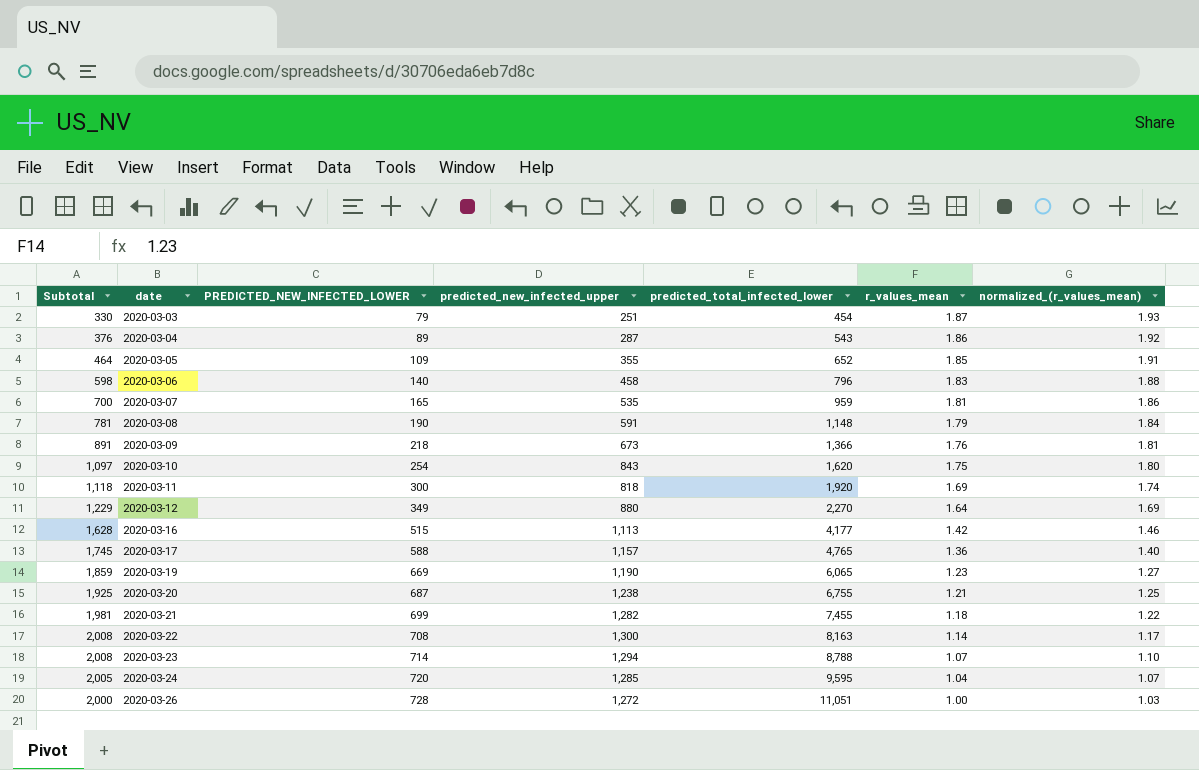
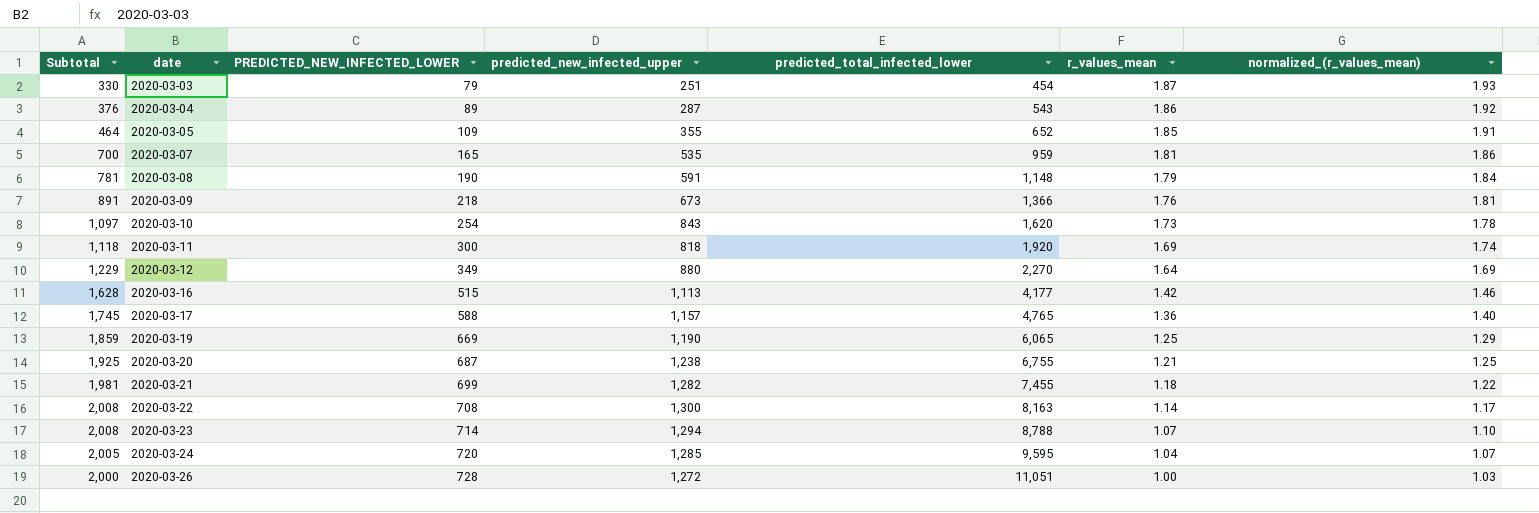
row 2020-03-06: 598 | 140 | 458 | 796 | 1.83 | 1.88 -> none
2020-03-10 | r_values_mean: 1.75 -> 1.73
2020-03-10 | normalized_(r_values_mean): 1.80 -> 1.78
2020-03-19 | r_values_mean: 1.23 -> 1.25
2020-03-19 | normalized_(r_values_mean): 1.27 -> 1.29

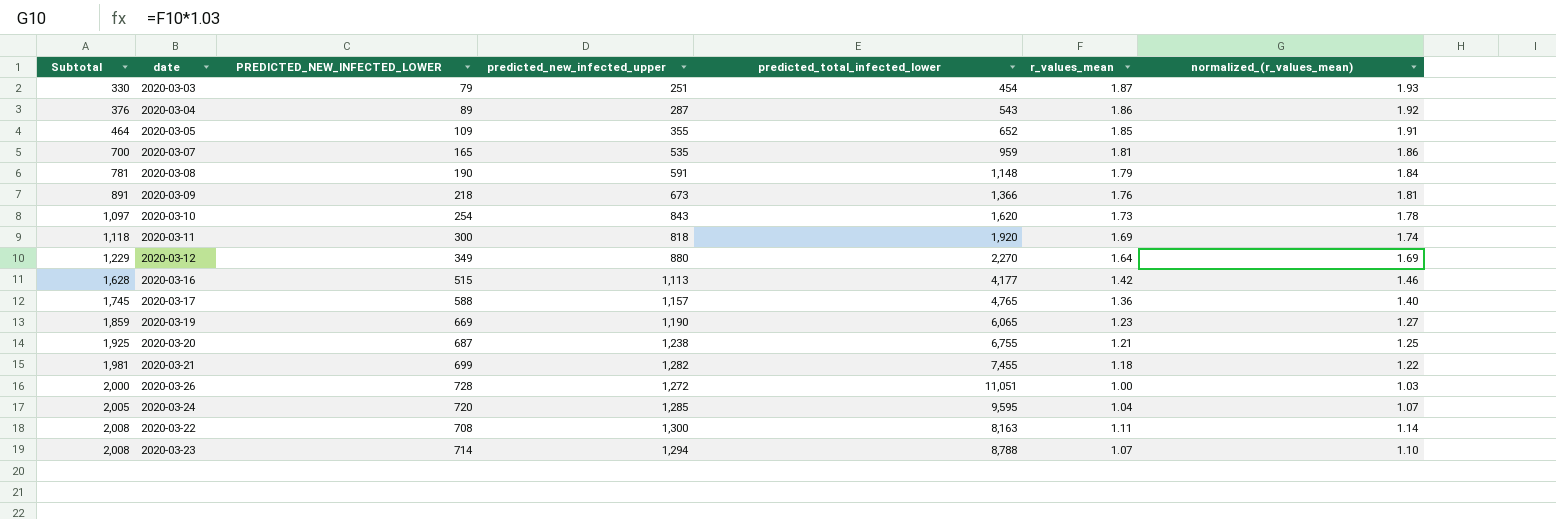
row order: date ascending -> Subtotal ascending
2020-03-19 | r_values_mean: 1.25 -> 1.23
2020-03-19 | normalized_(r_values_mean): 1.29 -> 1.27
2020-03-22 | r_values_mean: 1.14 -> 1.11
2020-03-22 | normalized_(r_values_mean): 1.17 -> 1.14

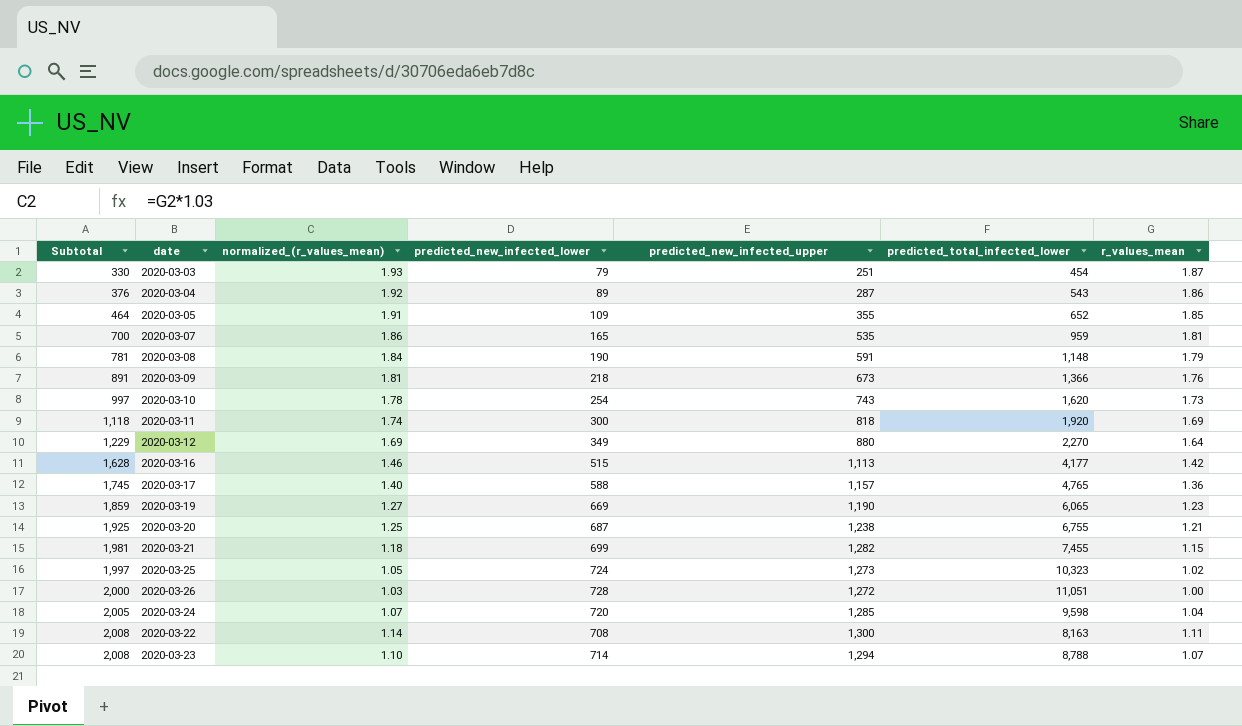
column normalized_(r_values_mean) | position: 7 -> 3
column name: PREDICTED_NEW_INFECTED_LOWER -> predicted_new_infected_lower
2020-03-10 | Subtotal: 1,097 -> 997
2020-03-10 | predicted_new_infected_upper: 843 -> 743
2020-03-21 | normalized_(r_values_mean): 1.22 -> 1.18
2020-03-21 | r_values_mean: 1.18 -> 1.15
row 2020-03-25: none -> 1,997 | 1.05 | 724 | 1,273 | 10,323 | 1.02
2020-03-24 | predicted_total_infected_lower: 9,595 -> 9,598

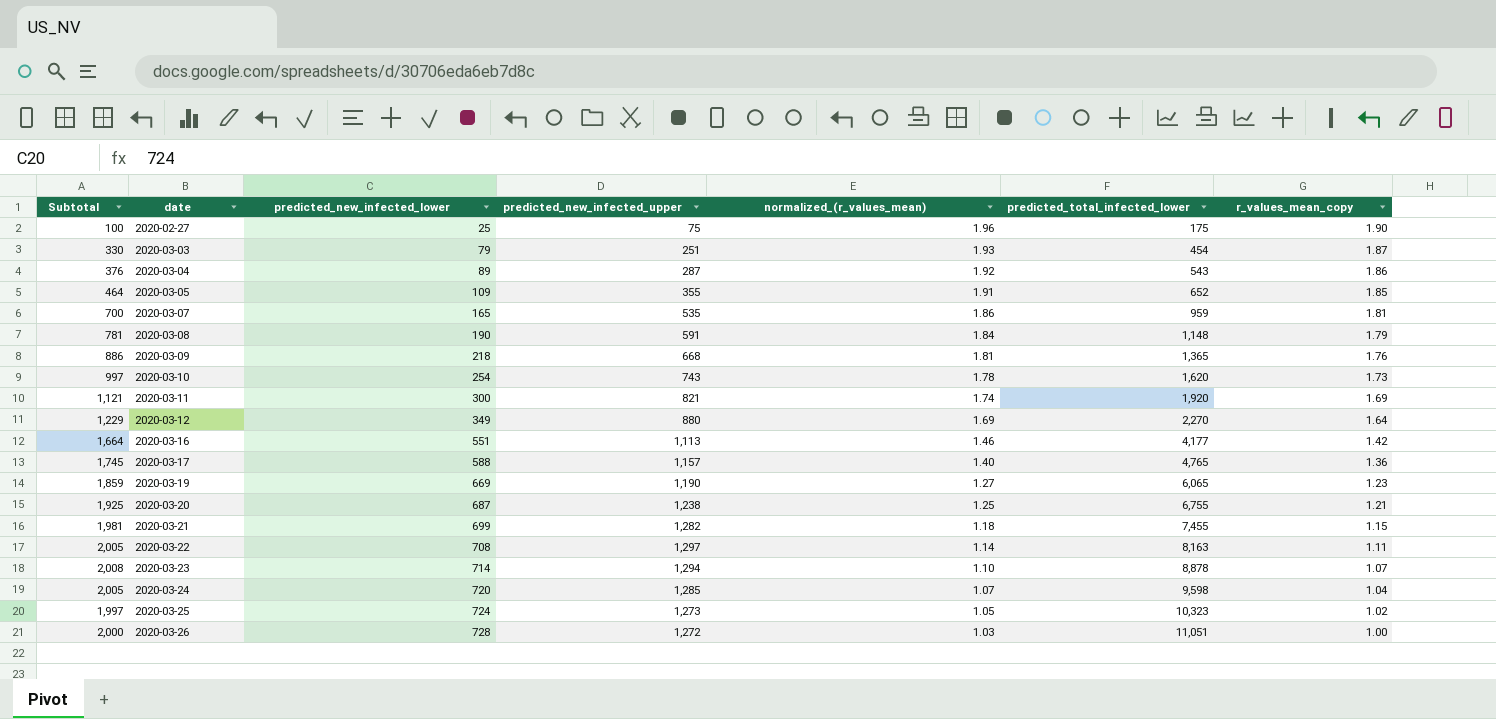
row order: Subtotal ascending -> date ascending
column normalized_(r_values_mean) | position: 3 -> 5
column name: r_values_mean -> r_values_mean_copy
row 2020-02-27: none -> 100 | 25 | 75 | 1.96 | 175 | 1.90
2020-03-09 | Subtotal: 891 -> 886
2020-03-09 | predicted_new_infected_upper: 673 -> 668
2020-03-09 | predicted_total_infected_lower: 1,366 -> 1,365
2020-03-11 | Subtotal: 1,118 -> 1,121
2020-03-11 | predicted_new_infected_upper: 818 -> 821
2020-03-16 | Subtotal: 1,628 -> 1,664
2020-03-16 | predicted_new_infected_lower: 515 -> 551
2020-03-22 | Subtotal: 2,008 -> 2,005
2020-03-22 | predicted_new_infected_upper: 1,300 -> 1,297
2020-03-23 | predicted_total_infected_lower: 8,788 -> 8,878

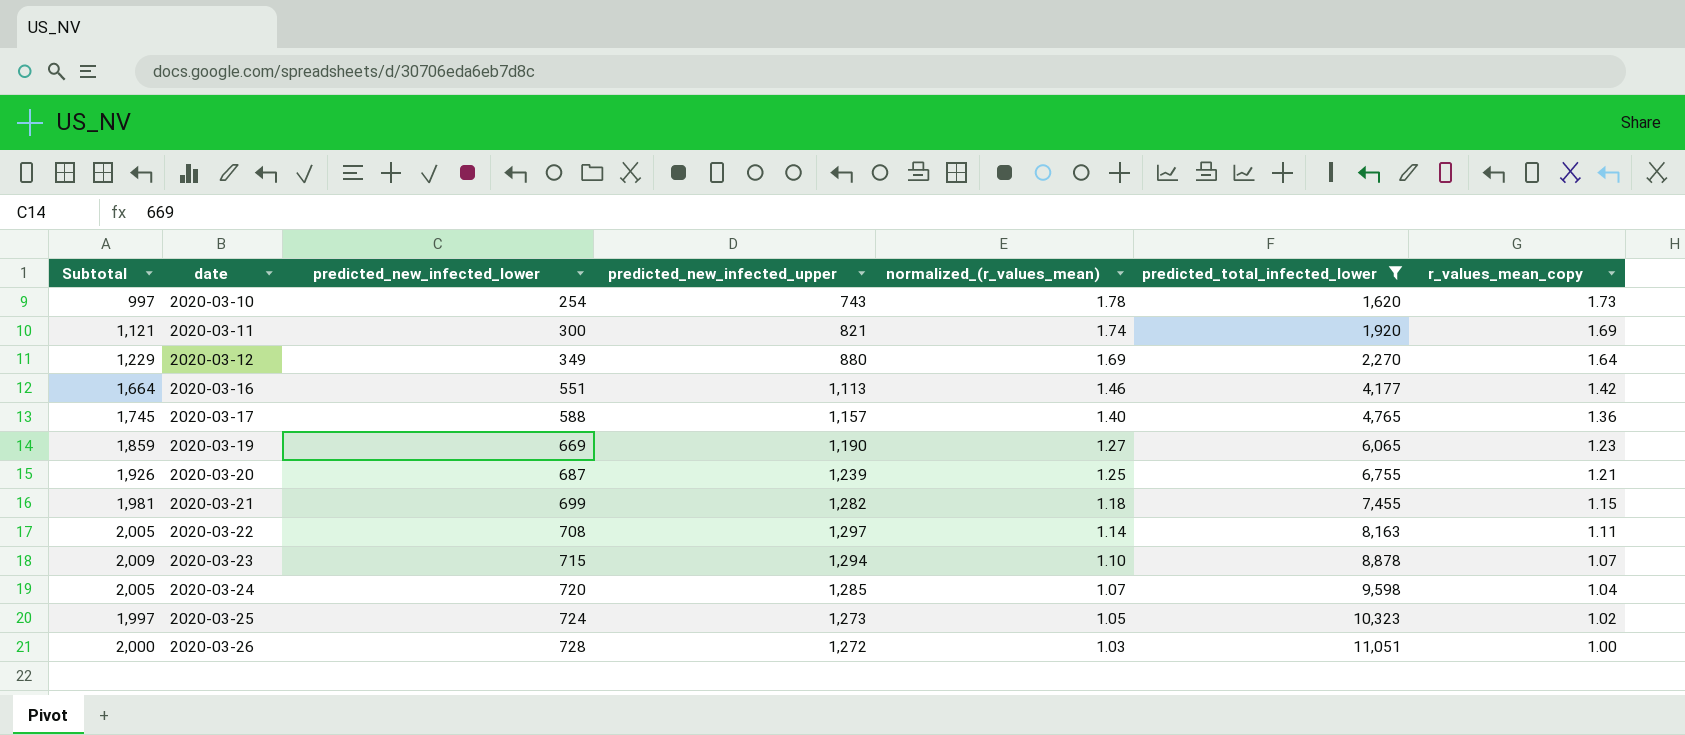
filter: none -> predicted_total_infected_lower >= 1,620
2020-03-20 | Subtotal: 1,925 -> 1,926
2020-03-20 | predicted_new_infected_upper: 1,238 -> 1,239
2020-03-23 | Subtotal: 2,008 -> 2,009
2020-03-23 | predicted_new_infected_lower: 714 -> 715

